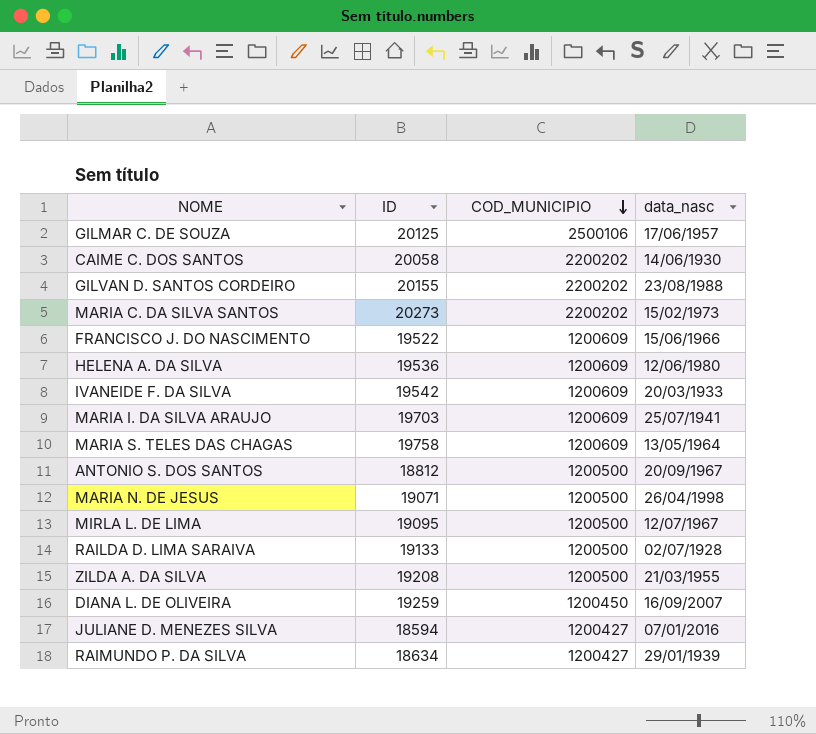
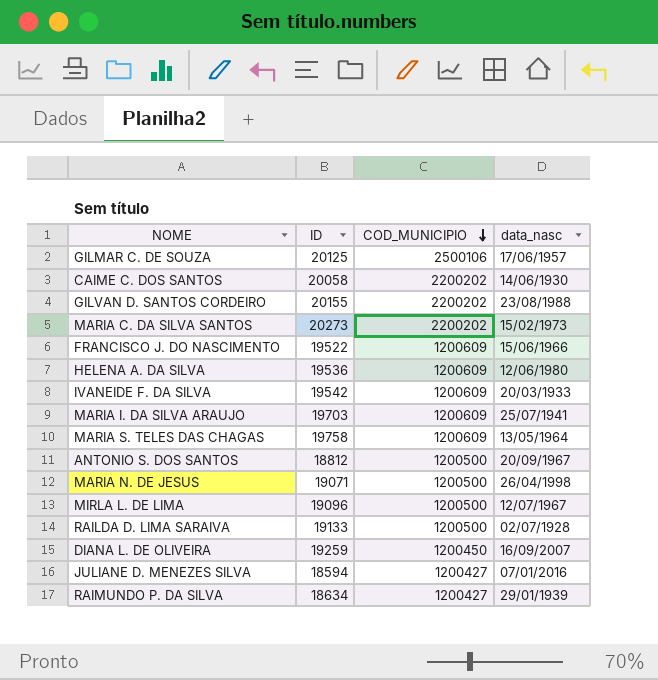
row ZILDA A. DA SILVA: 19208 | 1200500 | 21/03/1955 -> none
MIRLA L. DE LIMA | ID: 19095 -> 19096

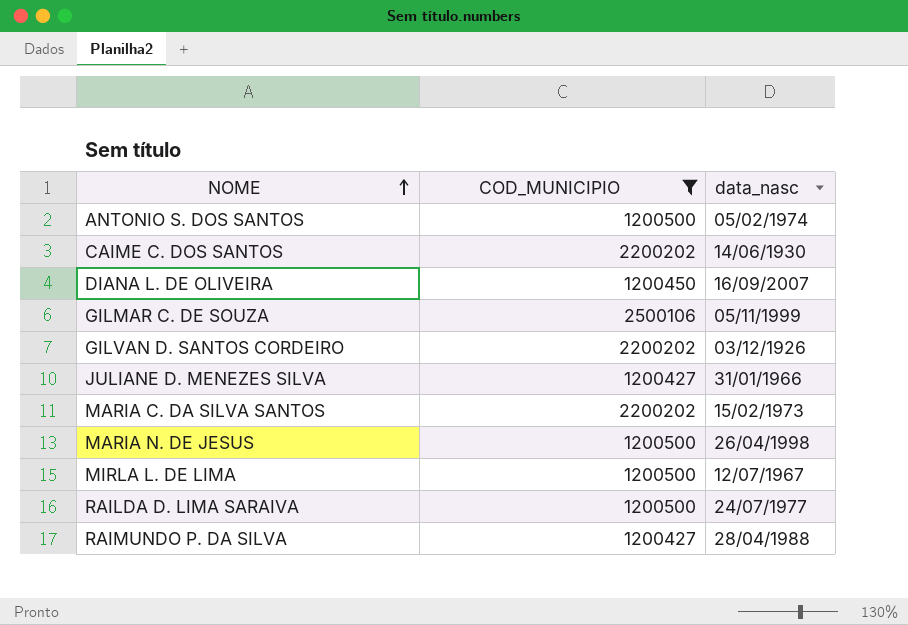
filter: none -> COD_MUNICIPIO != 1200609
row order: COD_MUNICIPIO descending -> NOME ascending
column ID | position: 2 -> none
ANTONIO S. DOS SANTOS | data_nasc: 20/09/1967 -> 05/02/1974
GILMAR C. DE SOUZA | data_nasc: 17/06/1957 -> 05/11/1999
GILVAN D. SANTOS CORDEIRO | data_nasc: 23/08/1988 -> 03/12/1926
JULIANE D. MENEZES SILVA | data_nasc: 07/01/2016 -> 31/01/1966
RAILDA D. LIMA SARAIVA | data_nasc: 02/07/1928 -> 24/07/1977
RAIMUNDO P. DA SILVA | data_nasc: 29/01/1939 -> 28/04/1988

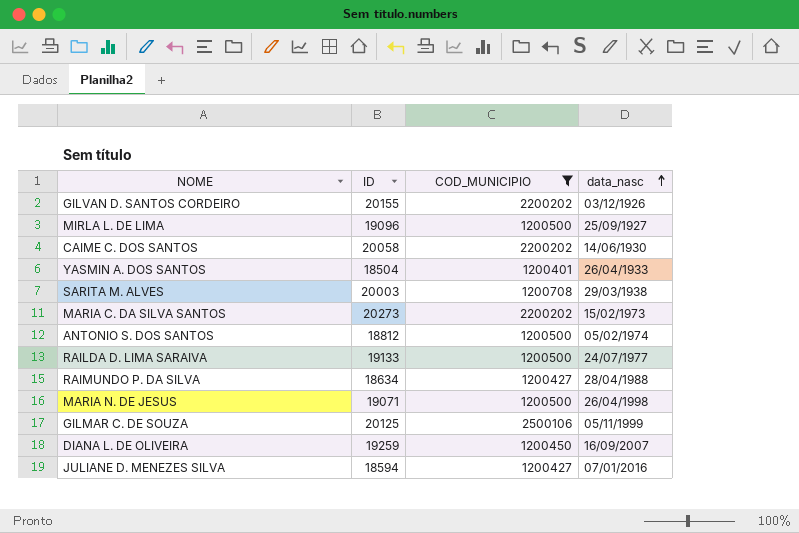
row order: NOME ascending -> data_nasc ascending
column ID | position: none -> 2
MIRLA L. DE LIMA | data_nasc: 12/07/1967 -> 25/09/1927
row YASMIN A. DOS SANTOS: none -> 18504 | 1200401 | 26/04/1933
row SARITA M. ALVES: none -> 20003 | 1200708 | 29/03/1938
JULIANE D. MENEZES SILVA | data_nasc: 31/01/1966 -> 07/01/2016

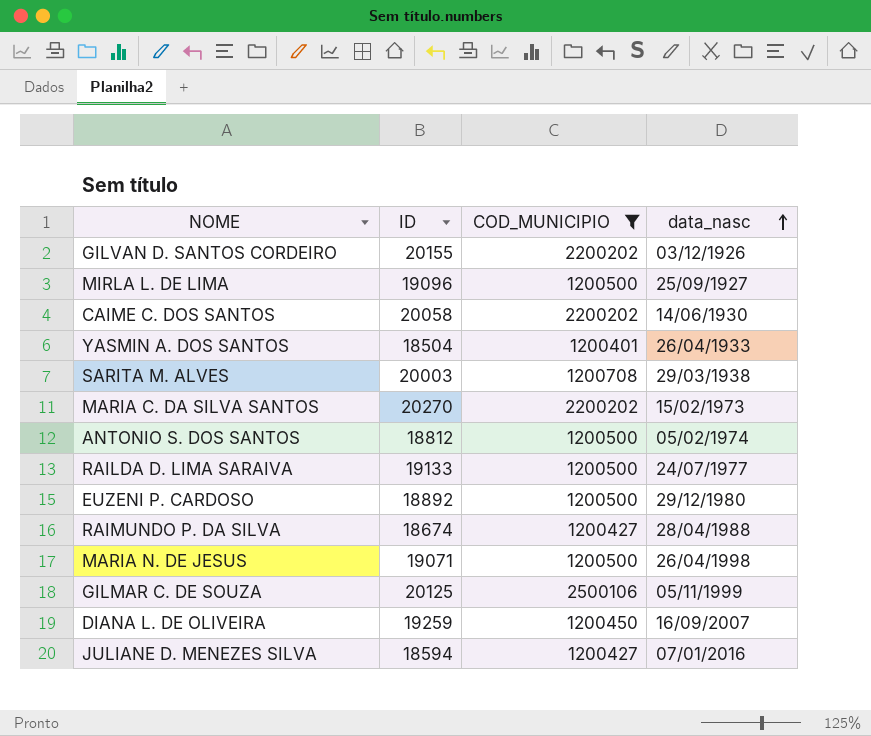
MARIA C. DA SILVA SANTOS | ID: 20273 -> 20270
row EUZENI P. CARDOSO: none -> 18892 | 1200500 | 29/12/1980
RAIMUNDO P. DA SILVA | ID: 18634 -> 18674

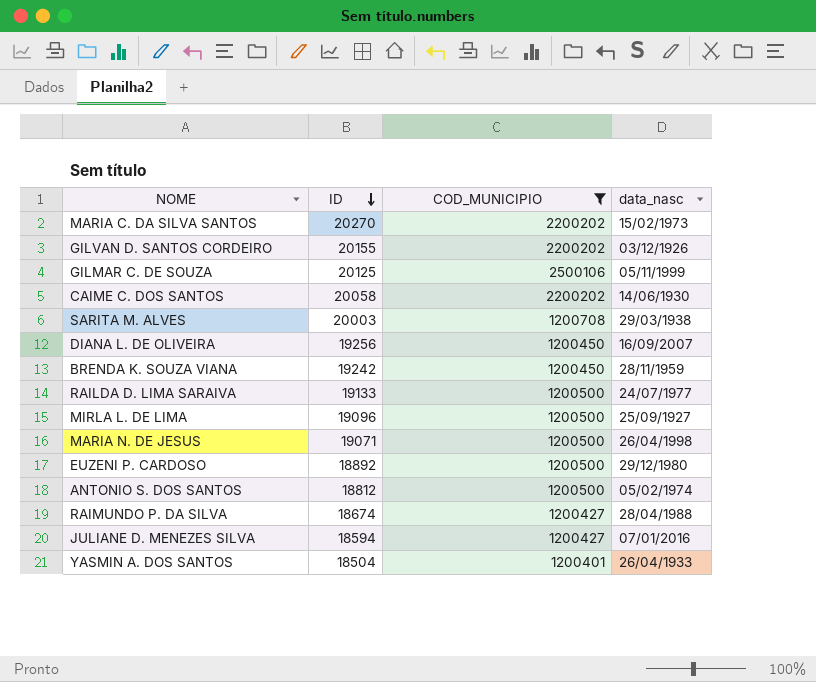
row order: data_nasc ascending -> ID descending
DIANA L. DE OLIVEIRA | ID: 19259 -> 19256
row BRENDA K. SOUZA VIANA: none -> 19242 | 1200450 | 28/11/1959

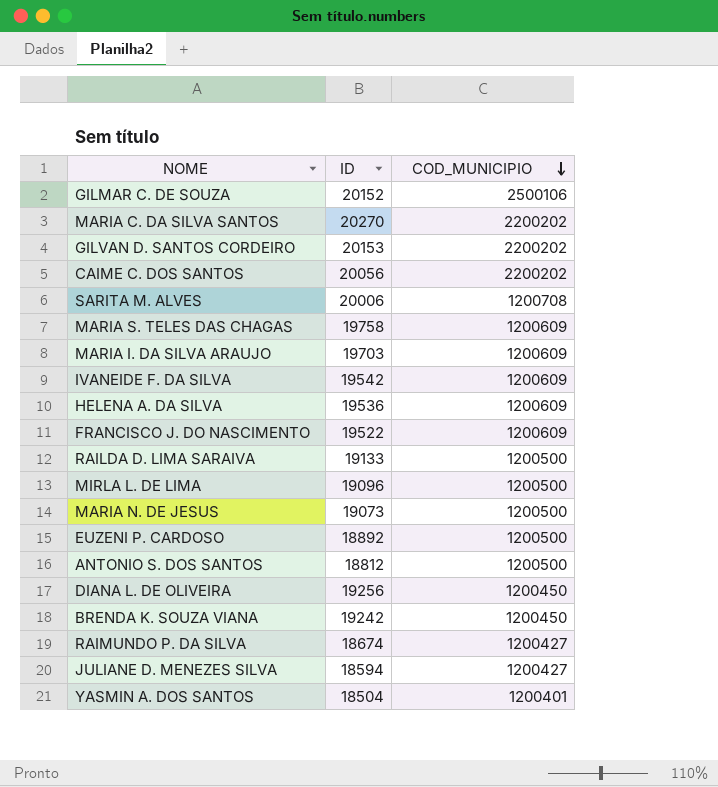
filter: COD_MUNICIPIO != 1200609 -> none
row order: ID descending -> COD_MUNICIPIO descending
column data_nasc | position: 4 -> none
GILMAR C. DE SOUZA | ID: 20125 -> 20152
GILVAN D. SANTOS CORDEIRO | ID: 20155 -> 20153
CAIME C. DOS SANTOS | ID: 20058 -> 20056
SARITA M. ALVES | ID: 20003 -> 20006
MARIA N. DE JESUS | ID: 19071 -> 19073

